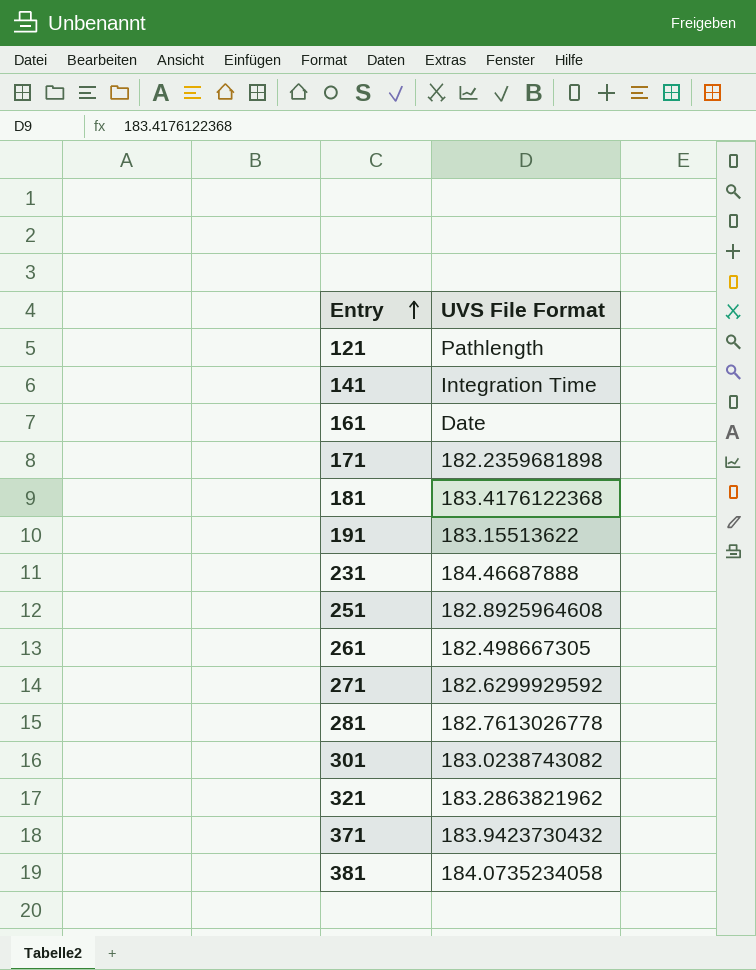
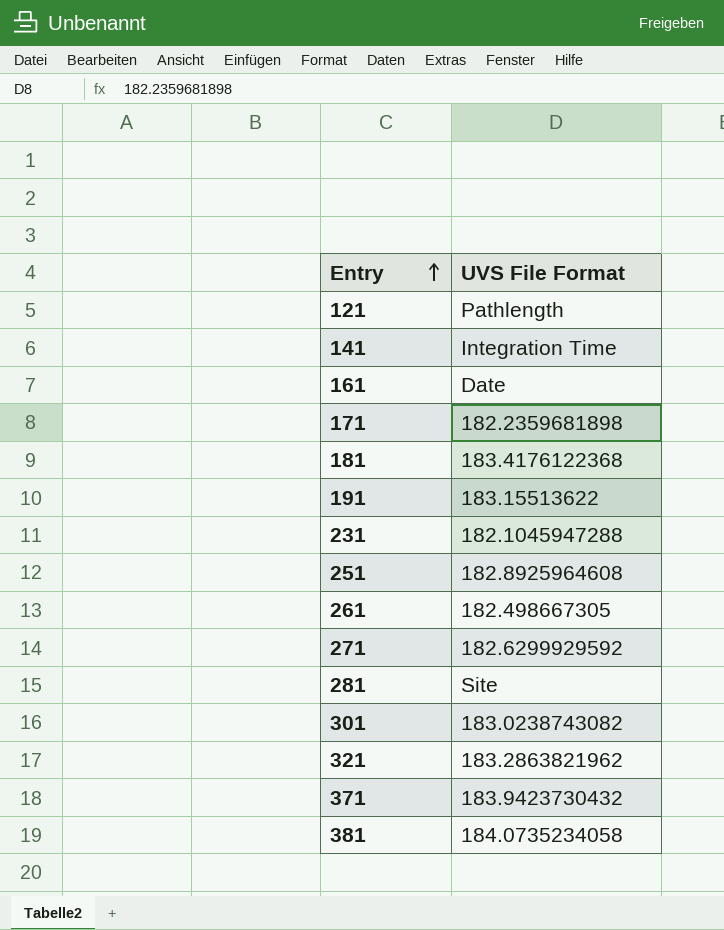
231 | UVS File Format: 184.46687888 -> 182.1045947288
281 | UVS File Format: 182.7613026778 -> Site

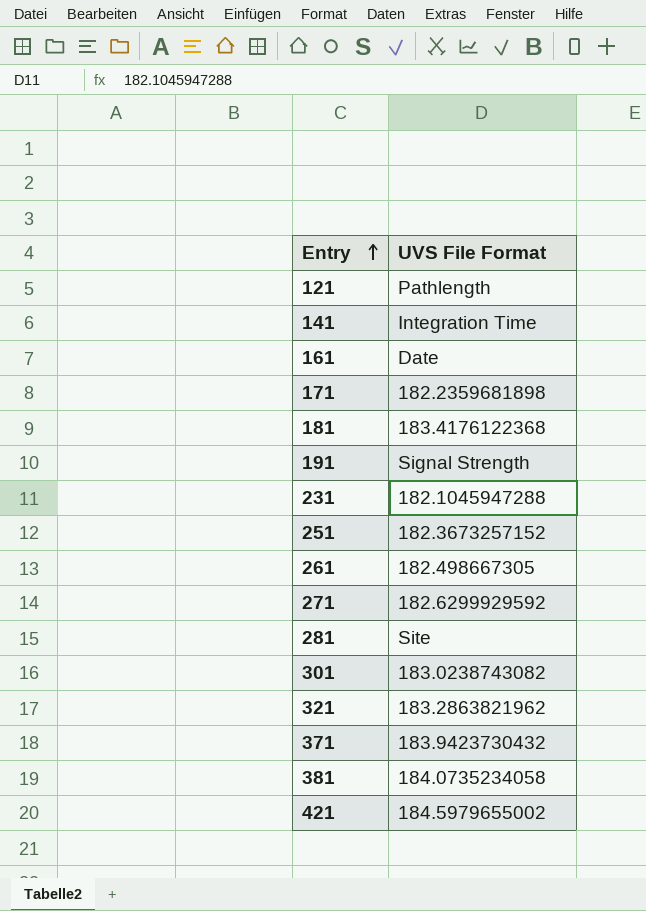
191 | UVS File Format: 183.15513622 -> Signal Strength
251 | UVS File Format: 182.8925964608 -> 182.3673257152
row 421: none -> 184.5979655002

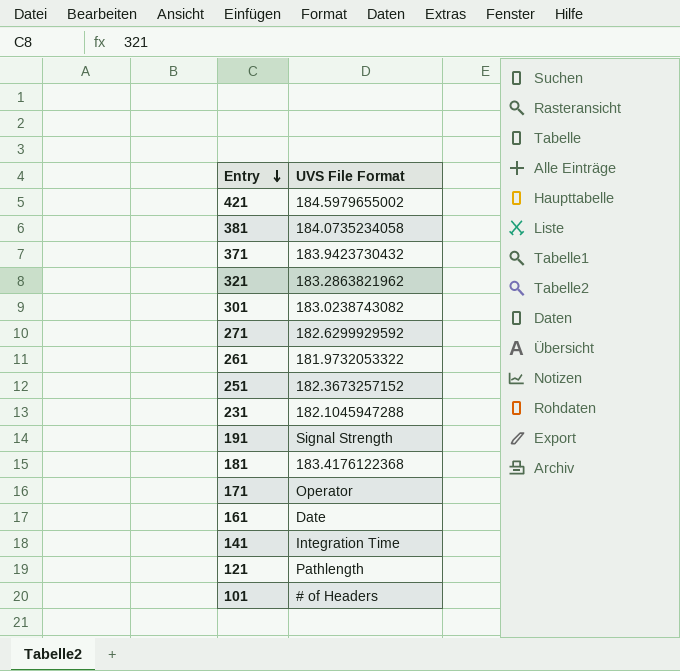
row order: Entry ascending -> Entry descending
row 281: Site -> none
261 | UVS File Format: 182.498667305 -> 181.9732053322
171 | UVS File Format: 182.2359681898 -> Operator
row 101: none -> # of Headers

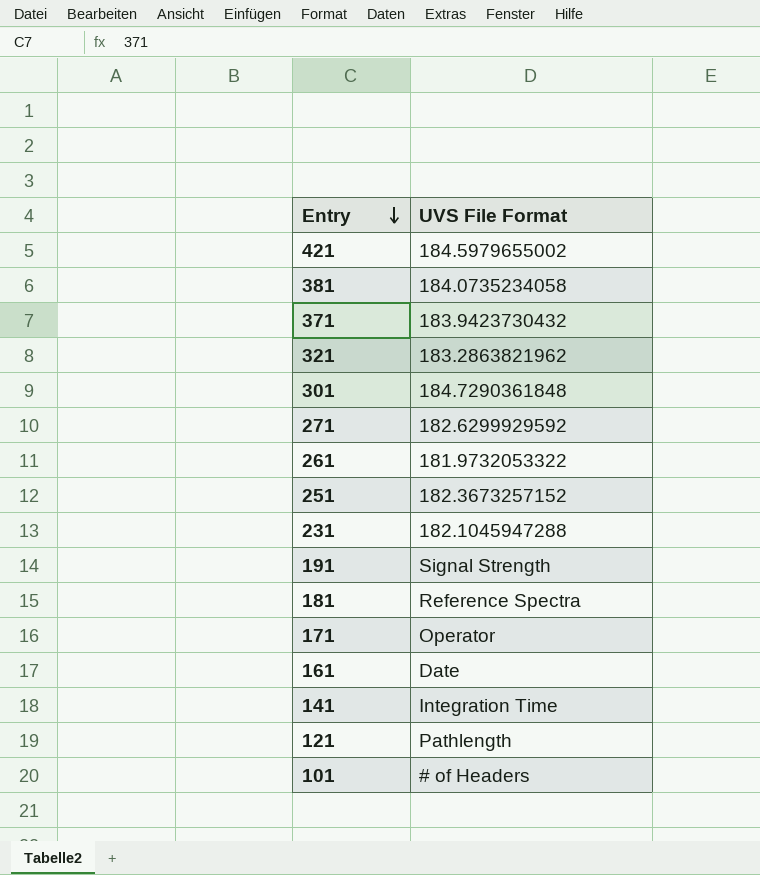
301 | UVS File Format: 183.0238743082 -> 184.7290361848
181 | UVS File Format: 183.4176122368 -> Reference Spectra

